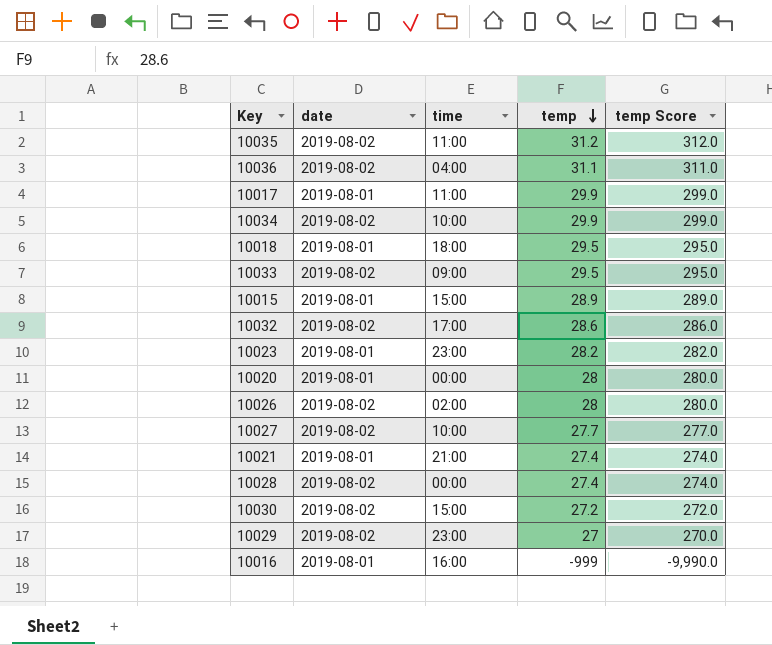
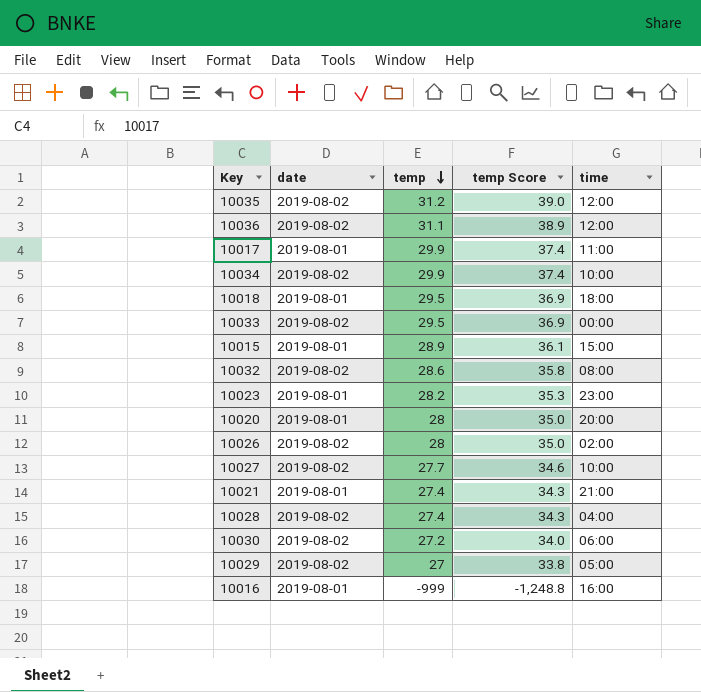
column temp Score | formula: [temp] * 10 -> [temp] * 1.25
column time | position: 3 -> 5
10035 | time: 11:00 -> 12:00
10036 | time: 04:00 -> 12:00
10033 | time: 09:00 -> 00:00
10032 | time: 17:00 -> 08:00
10020 | time: 00:00 -> 20:00
10028 | time: 00:00 -> 04:00
10030 | time: 15:00 -> 06:00
10029 | time: 23:00 -> 05:00

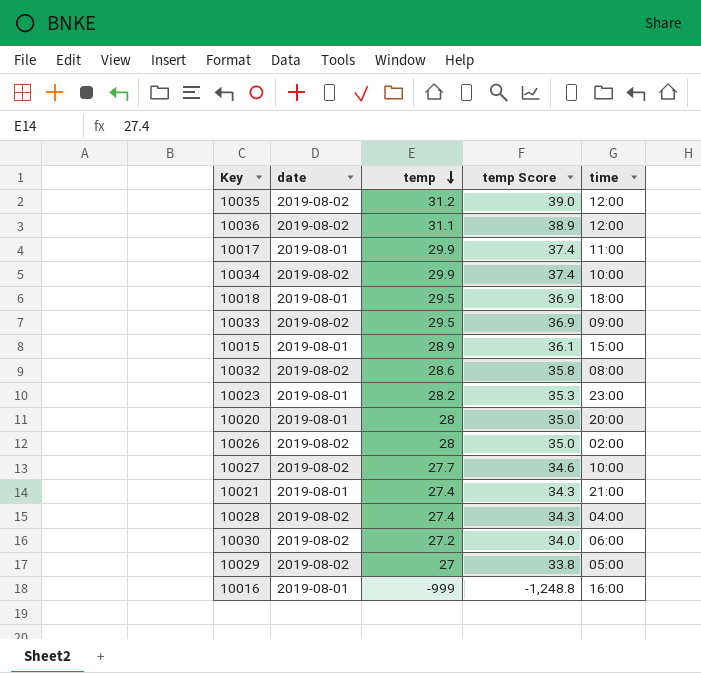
10033 | time: 00:00 -> 09:00

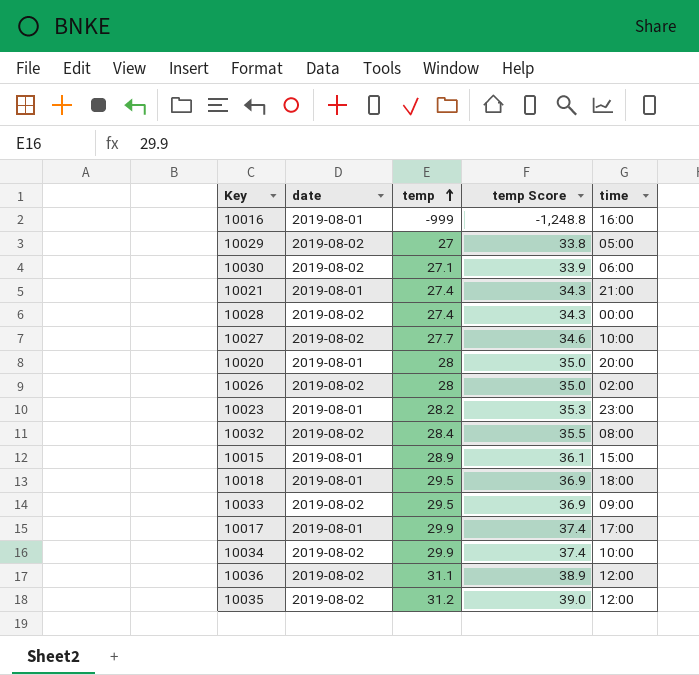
row order: temp descending -> temp ascending
10030 | temp: 27.2 -> 27.1
10030 | temp Score: 34.0 -> 33.9
10028 | time: 04:00 -> 00:00
10032 | temp: 28.6 -> 28.4
10032 | temp Score: 35.8 -> 35.5
10017 | time: 11:00 -> 17:00

